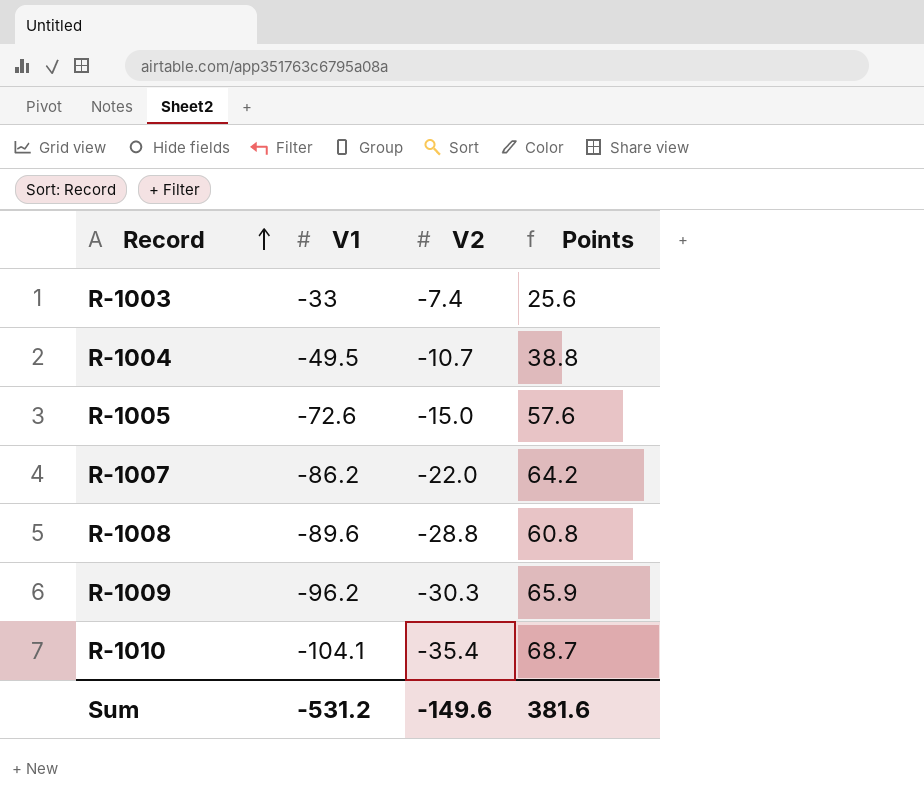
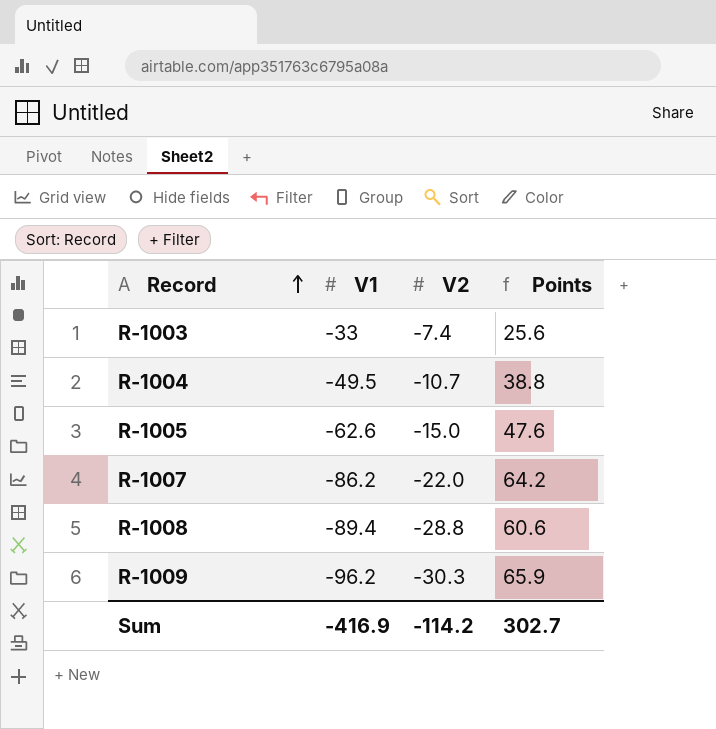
row R-1010: -104.1 | -35.4 | 68.7 -> none
R-1005 | V1: -72.6 -> -62.6
R-1005 | Points: 57.6 -> 47.6
R-1008 | V1: -89.6 -> -89.4
R-1008 | Points: 60.8 -> 60.6
Sum | V1: -531.2 -> -416.9
Sum | V2: -149.6 -> -114.2
Sum | Points: 381.6 -> 302.7

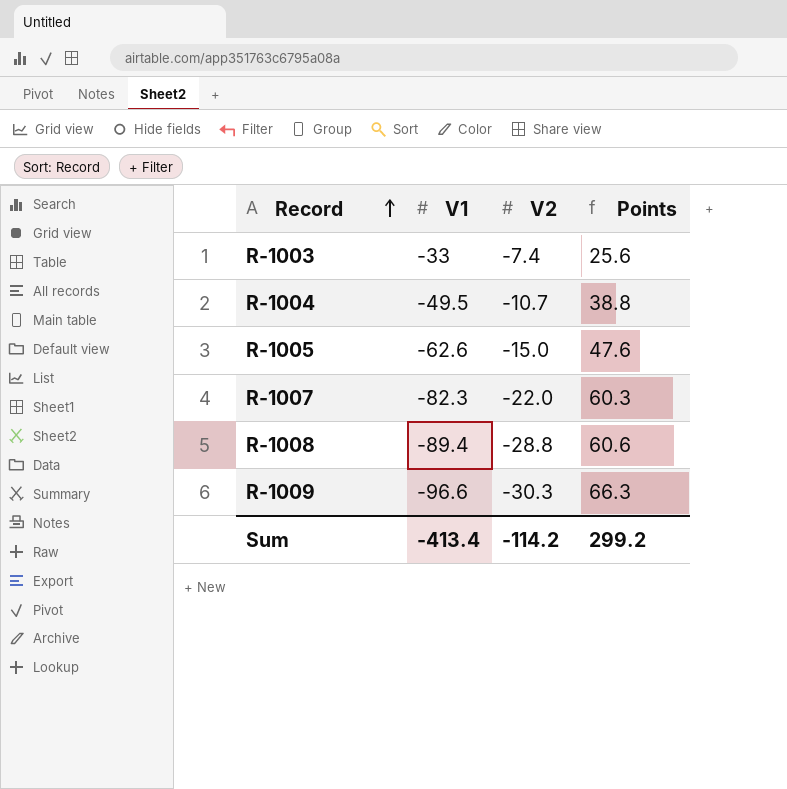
R-1007 | V1: -86.2 -> -82.3
R-1007 | Points: 64.2 -> 60.3
R-1009 | V1: -96.2 -> -96.6
R-1009 | Points: 65.9 -> 66.3
Sum | V1: -416.9 -> -413.4
Sum | Points: 302.7 -> 299.2

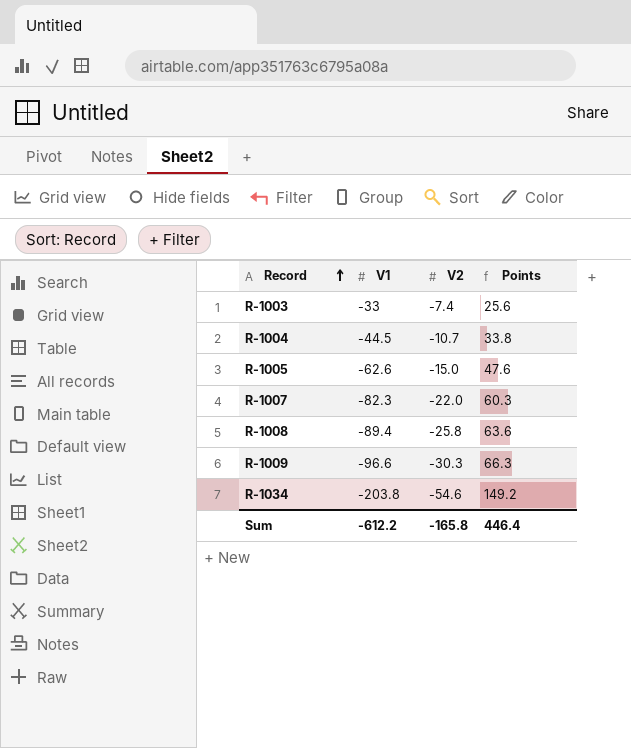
R-1004 | V1: -49.5 -> -44.5
R-1004 | Points: 38.8 -> 33.8
R-1008 | V2: -28.8 -> -25.8
R-1008 | Points: 60.6 -> 63.6
row R-1034: none -> -203.8 | -54.6 | 149.2
Sum | V1: -413.4 -> -612.2
Sum | V2: -114.2 -> -165.8
Sum | Points: 299.2 -> 446.4

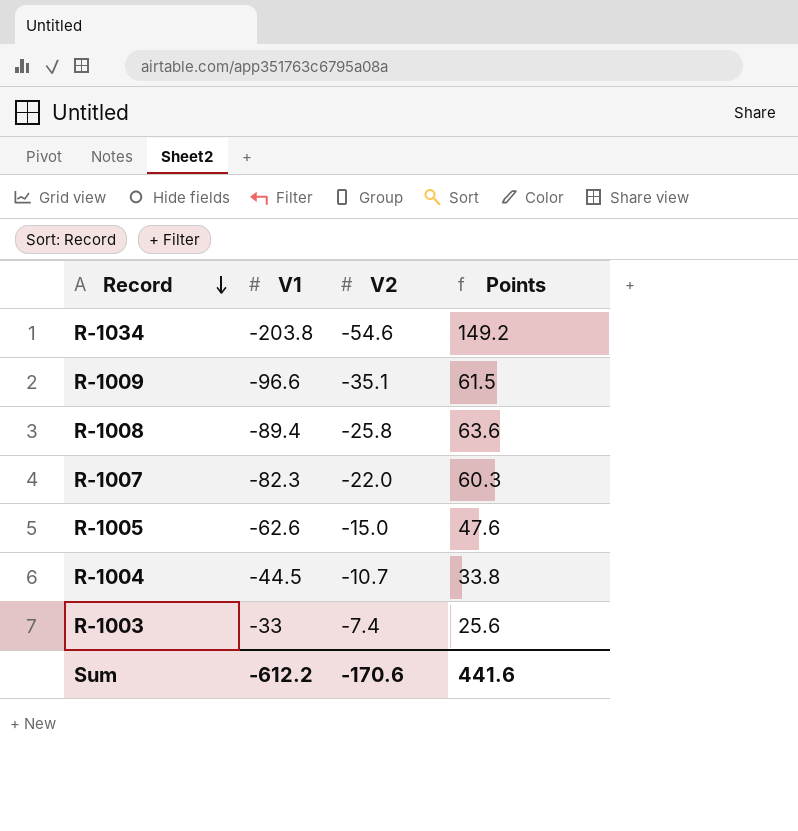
row order: Record ascending -> Record descending
R-1009 | V2: -30.3 -> -35.1
R-1009 | Points: 66.3 -> 61.5
Sum | V2: -165.8 -> -170.6
Sum | Points: 446.4 -> 441.6

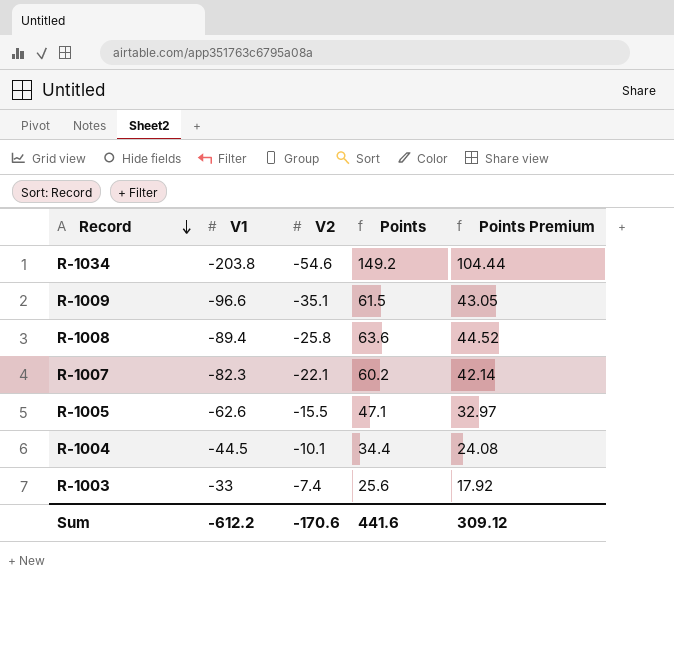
column Points Premium | formula: none -> [Points] * 0.7
R-1007 | V2: -22.0 -> -22.1
R-1007 | Points: 60.3 -> 60.2
R-1005 | V2: -15.0 -> -15.5
R-1005 | Points: 47.6 -> 47.1
R-1004 | V2: -10.7 -> -10.1
R-1004 | Points: 33.8 -> 34.4

